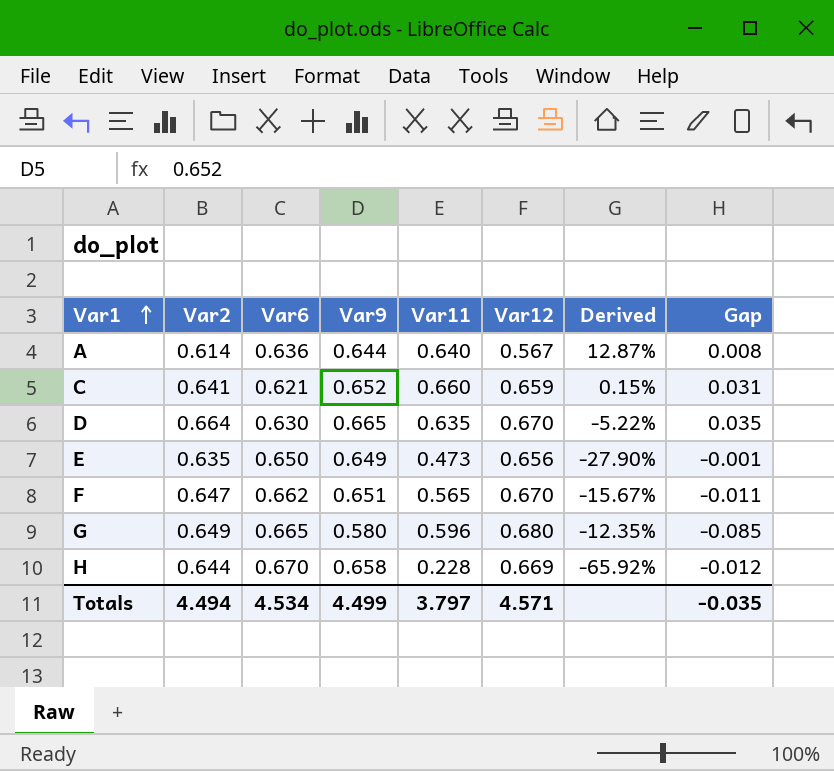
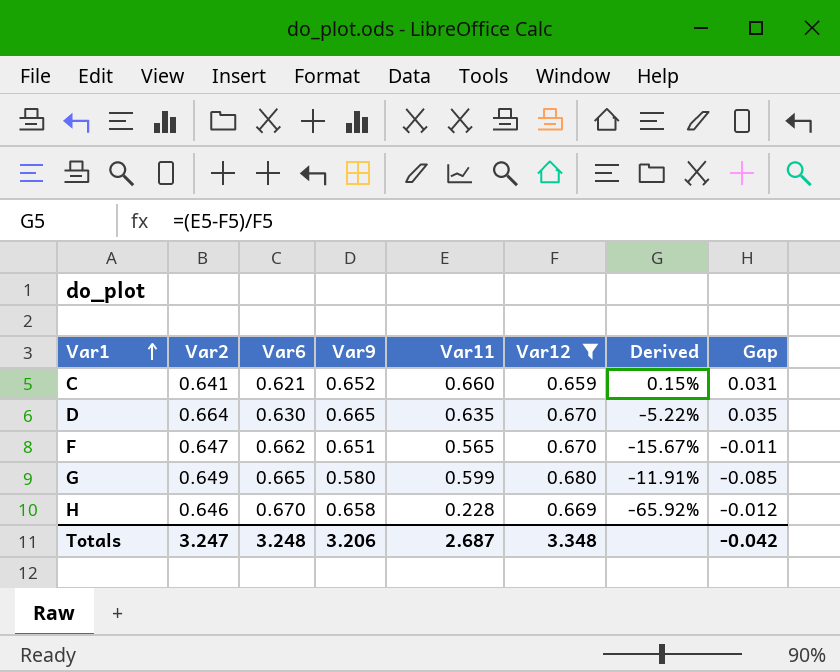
filter: none -> Var12 >= 0.659
G | Var11: 0.596 -> 0.599
G | Derived: -12.35% -> -11.91%
H | Var2: 0.644 -> 0.646
Totals | Var2: 4.494 -> 3.247
Totals | Var6: 4.534 -> 3.248
Totals | Var9: 4.499 -> 3.206
Totals | Var11: 3.797 -> 2.687
Totals | Var12: 4.571 -> 3.348
Totals | Gap: -0.035 -> -0.042

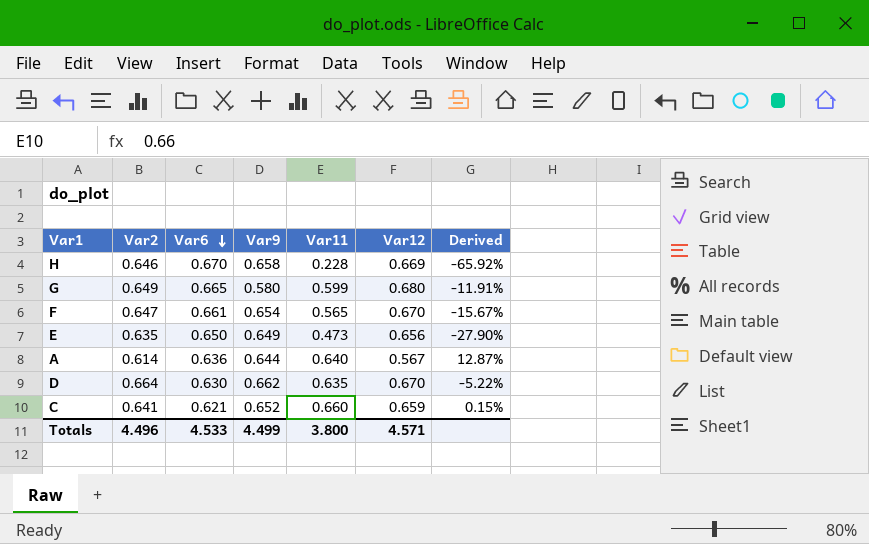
filter: Var12 >= 0.659 -> none
row order: Var1 ascending -> Var6 descending
column Gap | formula: [Var9] - [Var6] -> none
F | Var6: 0.662 -> 0.661
F | Var9: 0.651 -> 0.654
D | Var9: 0.665 -> 0.662
Totals | Var2: 3.247 -> 4.496
Totals | Var6: 3.248 -> 4.533
Totals | Var9: 3.206 -> 4.499
Totals | Var11: 2.687 -> 3.800
Totals | Var12: 3.348 -> 4.571

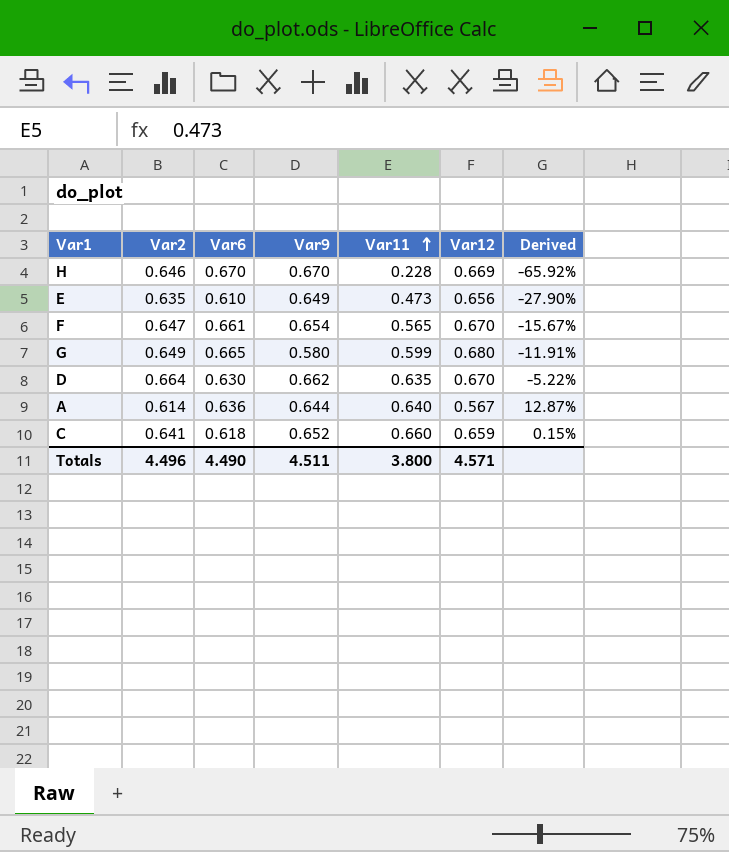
row order: Var6 descending -> Var11 ascending
H | Var9: 0.658 -> 0.670
E | Var6: 0.650 -> 0.610
C | Var6: 0.621 -> 0.618
Totals | Var6: 4.533 -> 4.490
Totals | Var9: 4.499 -> 4.511

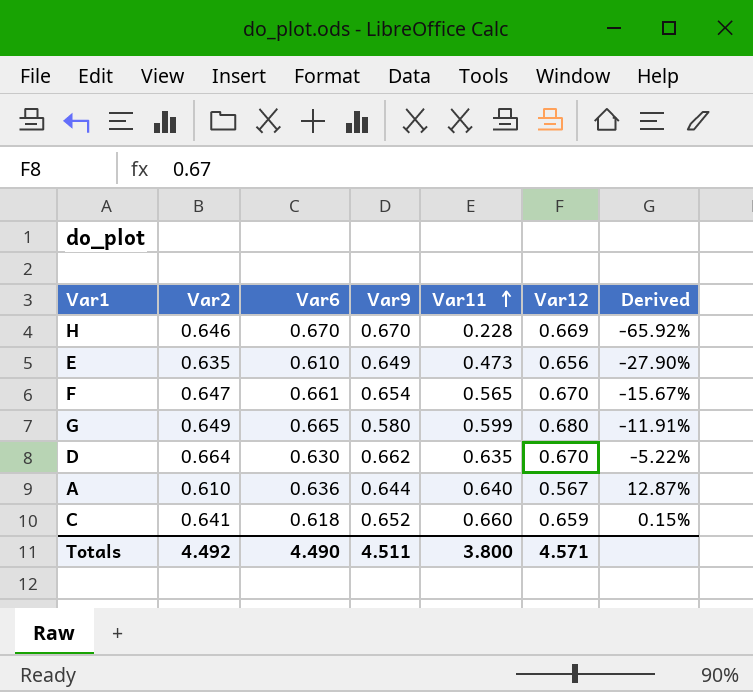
A | Var2: 0.614 -> 0.610
Totals | Var2: 4.496 -> 4.492

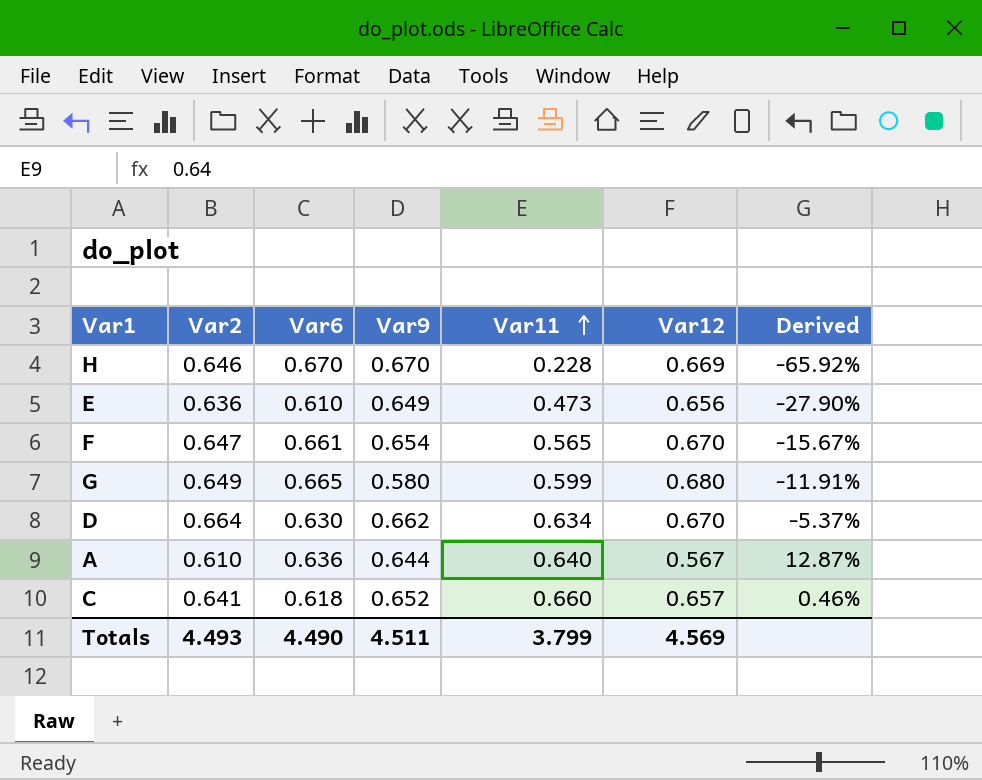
E | Var2: 0.635 -> 0.636
D | Var11: 0.635 -> 0.634
D | Derived: -5.22% -> -5.37%
C | Var12: 0.659 -> 0.657
C | Derived: 0.15% -> 0.46%
Totals | Var2: 4.492 -> 4.493
Totals | Var11: 3.800 -> 3.799
Totals | Var12: 4.571 -> 4.569

